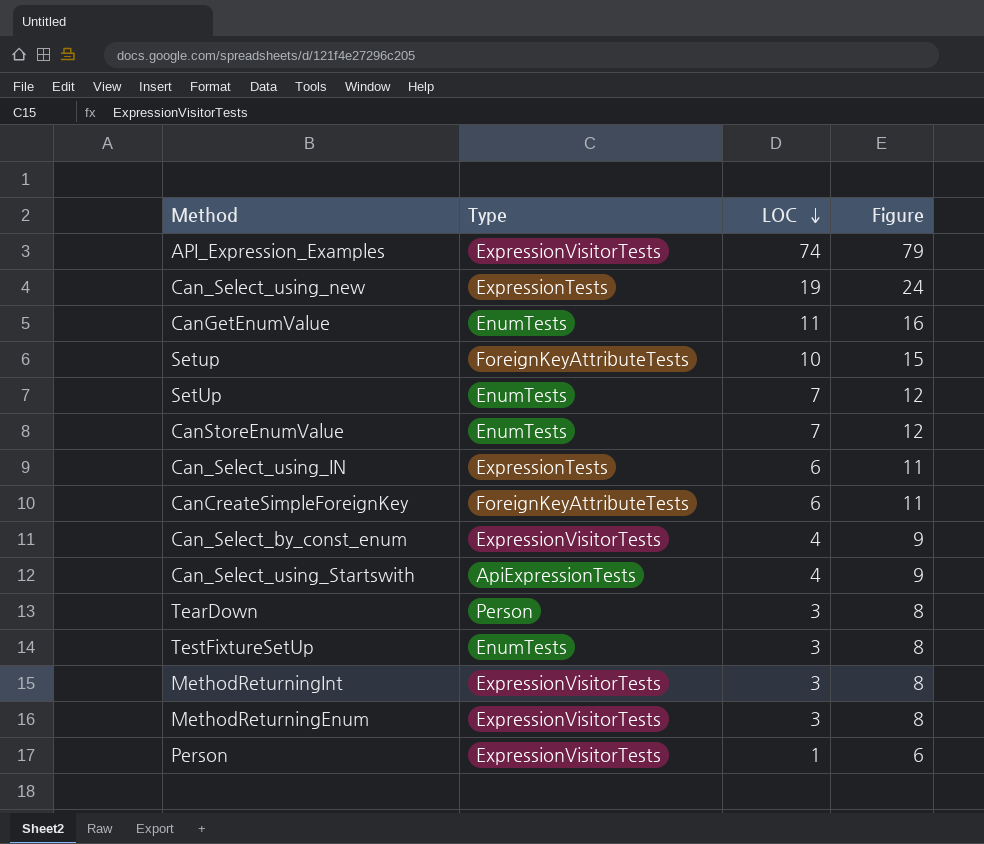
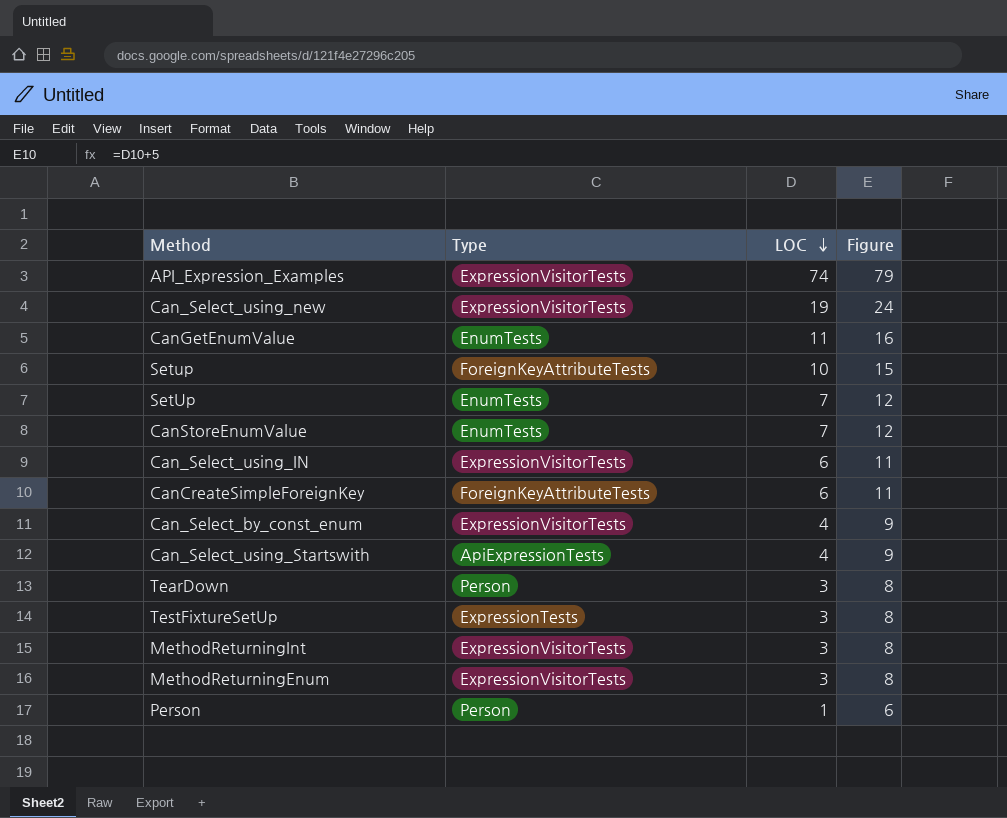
Can_Select_using_new | Type: ExpressionTests -> ExpressionVisitorTests
Can_Select_using_IN | Type: ExpressionTests -> ExpressionVisitorTests
TestFixtureSetUp | Type: EnumTests -> ExpressionTests
Person | Type: ExpressionVisitorTests -> Person

